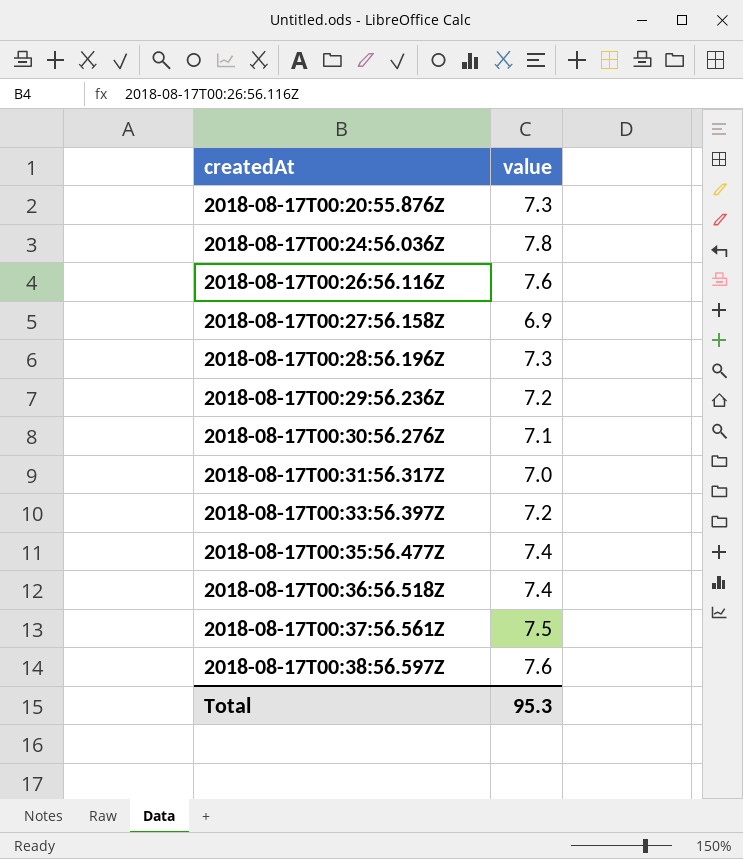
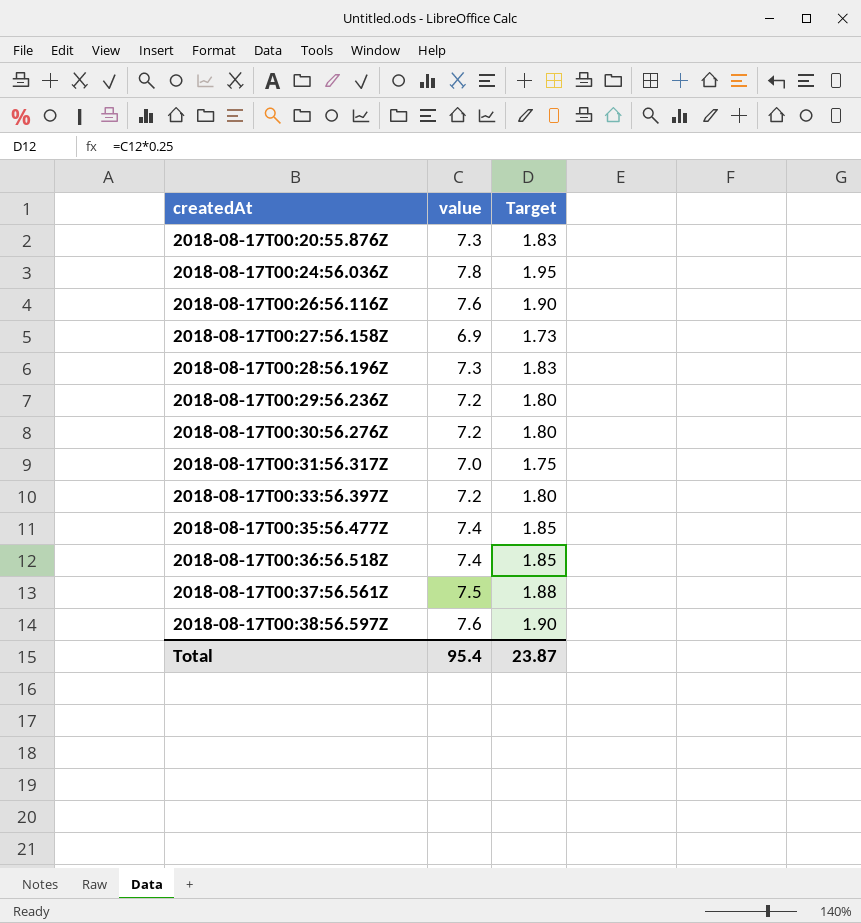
column Target | formula: none -> [value] * 0.25
2018-08-17T00:30:56.276Z | value: 7.1 -> 7.2
Total | value: 95.3 -> 95.4

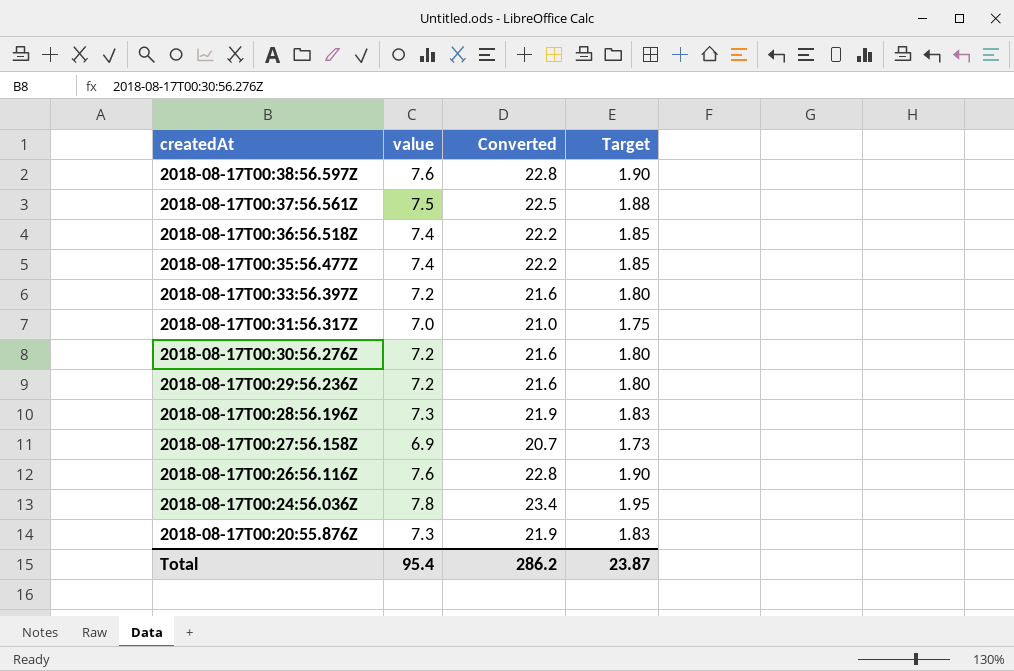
row order: createdAt ascending -> createdAt descending
column Converted | formula: none -> [value] * 3

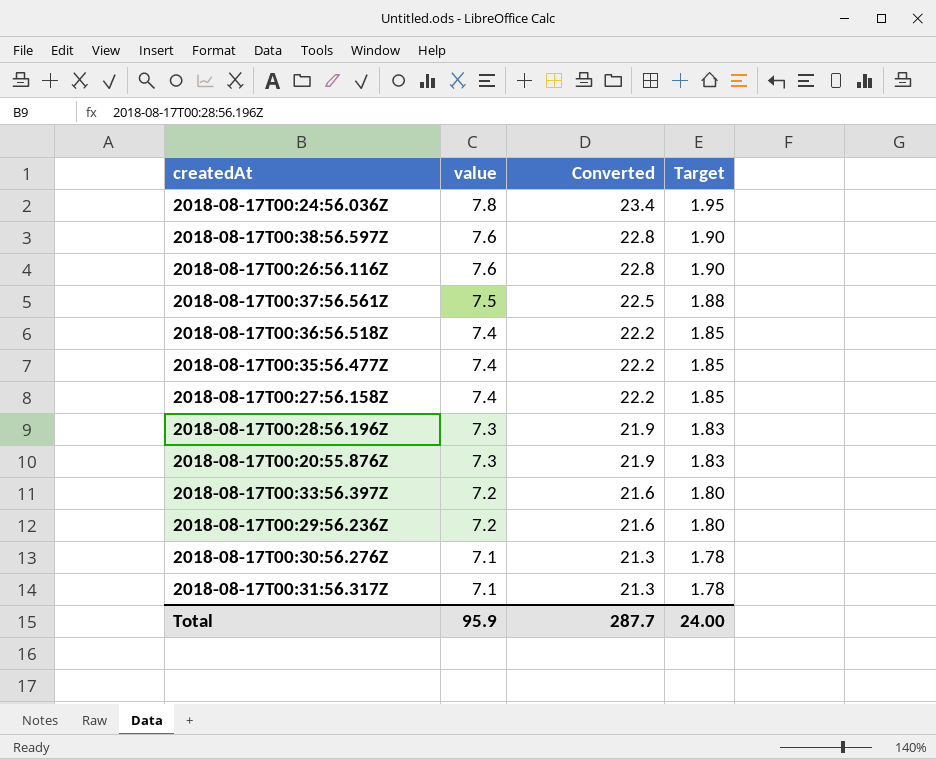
row order: createdAt descending -> value descending
2018-08-17T00:27:56.158Z | value: 6.9 -> 7.4
2018-08-17T00:27:56.158Z | Converted: 20.7 -> 22.2
2018-08-17T00:27:56.158Z | Target: 1.73 -> 1.85
2018-08-17T00:30:56.276Z | value: 7.2 -> 7.1
2018-08-17T00:30:56.276Z | Converted: 21.6 -> 21.3
2018-08-17T00:30:56.276Z | Target: 1.80 -> 1.78
2018-08-17T00:31:56.317Z | value: 7.0 -> 7.1
2018-08-17T00:31:56.317Z | Converted: 21.0 -> 21.3
2018-08-17T00:31:56.317Z | Target: 1.75 -> 1.78
Total | value: 95.4 -> 95.9
Total | Converted: 286.2 -> 287.7
Total | Target: 23.87 -> 24.00

